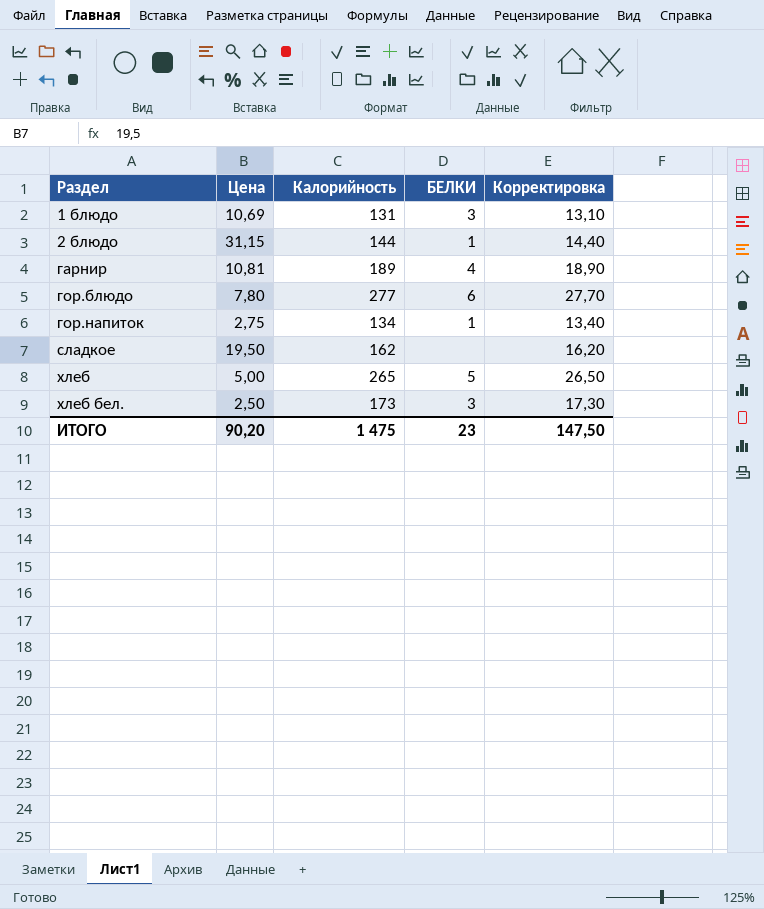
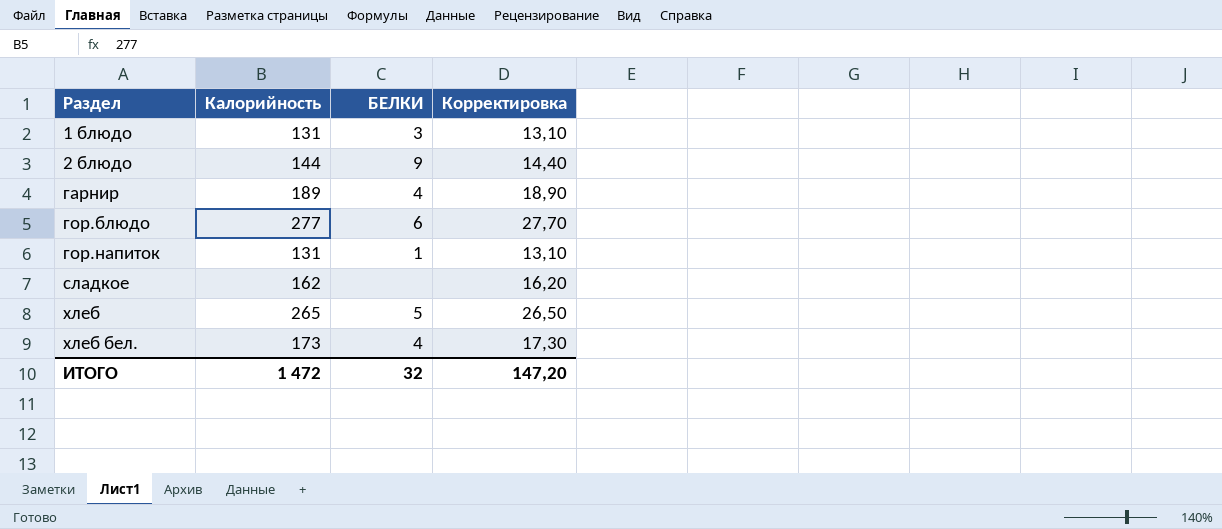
column Цена | position: 2 -> none
2 блюдо | БЕЛКИ: 1 -> 9
гор.напиток | Калорийность: 134 -> 131
гор.напиток | Корректировка: 13,40 -> 13,10
хлеб бел. | БЕЛКИ: 3 -> 4
ИТОГО | Калорийность: 1 475 -> 1 472
ИТОГО | БЕЛКИ: 23 -> 32
ИТОГО | Корректировка: 147,50 -> 147,20

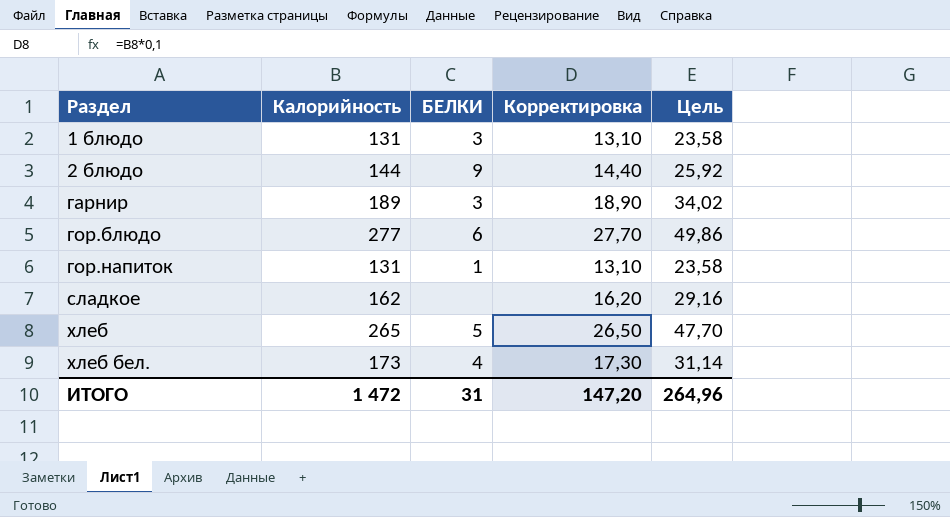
column Цель | formula: none -> [Калорийность] * 0,18
гарнир | БЕЛКИ: 4 -> 3
ИТОГО | БЕЛКИ: 32 -> 31

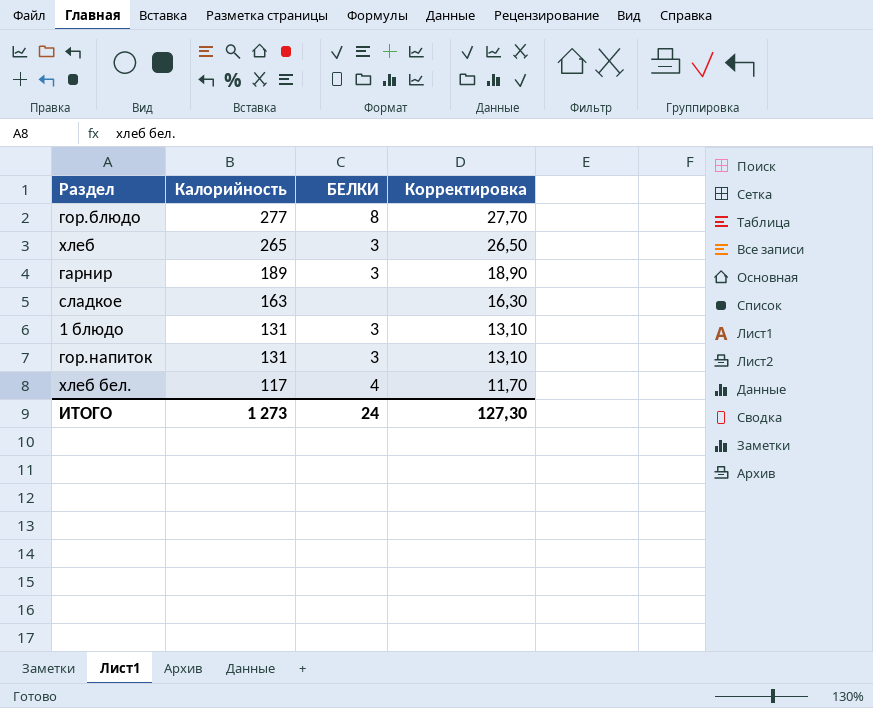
row order: Раздел ascending -> Калорийность descending
column Цель | formula: [Калорийность] * 0,18 -> none
row 2 блюдо: 144 | 9 | 14,40 | 25,92 -> none
гор.блюдо | БЕЛКИ: 6 -> 8
хлеб | БЕЛКИ: 5 -> 3
сладкое | Калорийность: 162 -> 163
сладкое | Корректировка: 16,20 -> 16,30
гор.напиток | БЕЛКИ: 1 -> 3
хлеб бел. | Калорийность: 173 -> 117
хлеб бел. | Корректировка: 17,30 -> 11,70
ИТОГО | Калорийность: 1 472 -> 1 273
ИТОГО | БЕЛКИ: 31 -> 24
ИТОГО | Корректировка: 147,20 -> 127,30

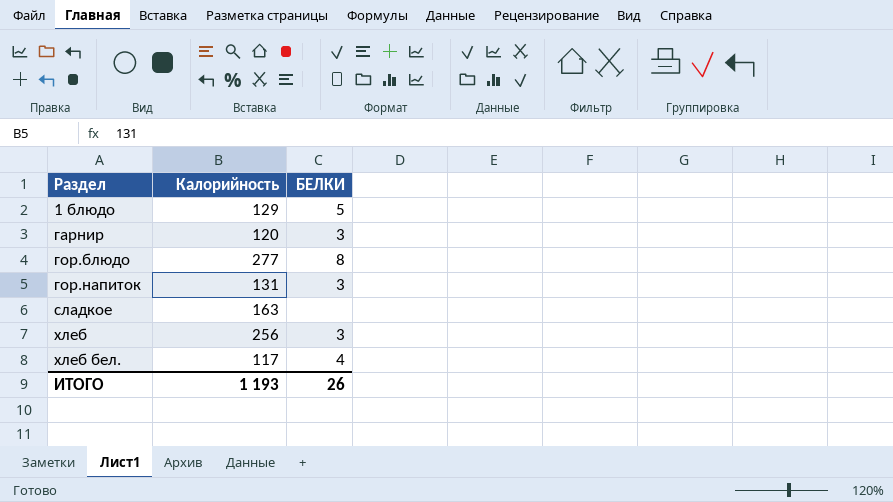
row order: Калорийность descending -> Раздел ascending
column Корректировка | formula: [Калорийность] * 0,1 -> none
1 блюдо | Калорийность: 131 -> 129
1 блюдо | БЕЛКИ: 3 -> 5
гарнир | Калорийность: 189 -> 120
хлеб | Калорийность: 265 -> 256
ИТОГО | Калорийность: 1 273 -> 1 193
ИТОГО | БЕЛКИ: 24 -> 26

